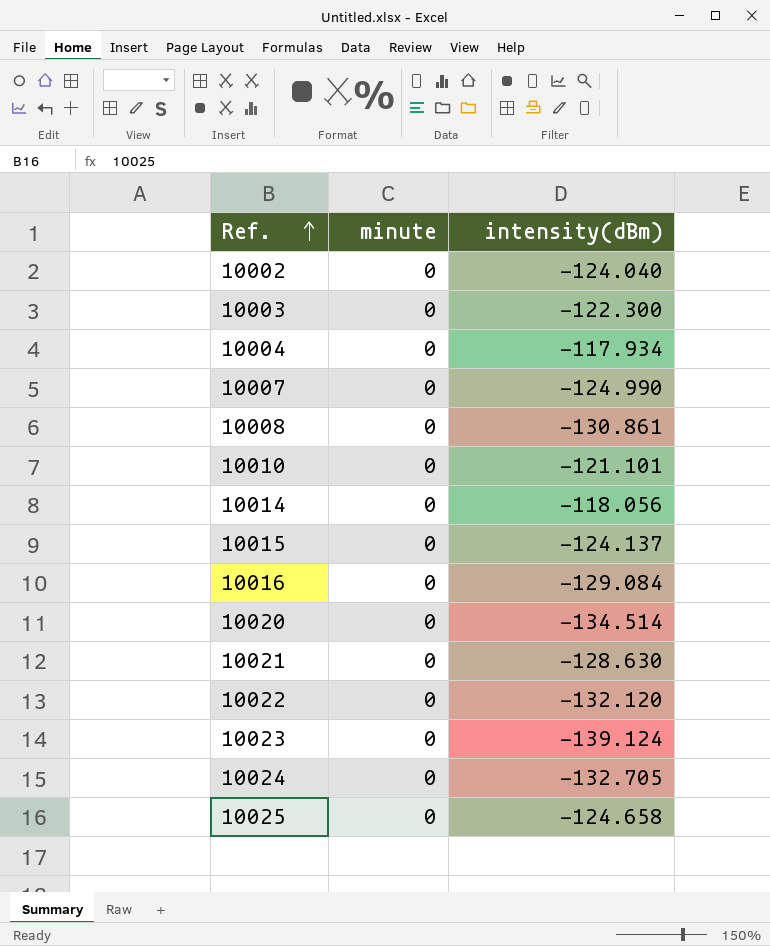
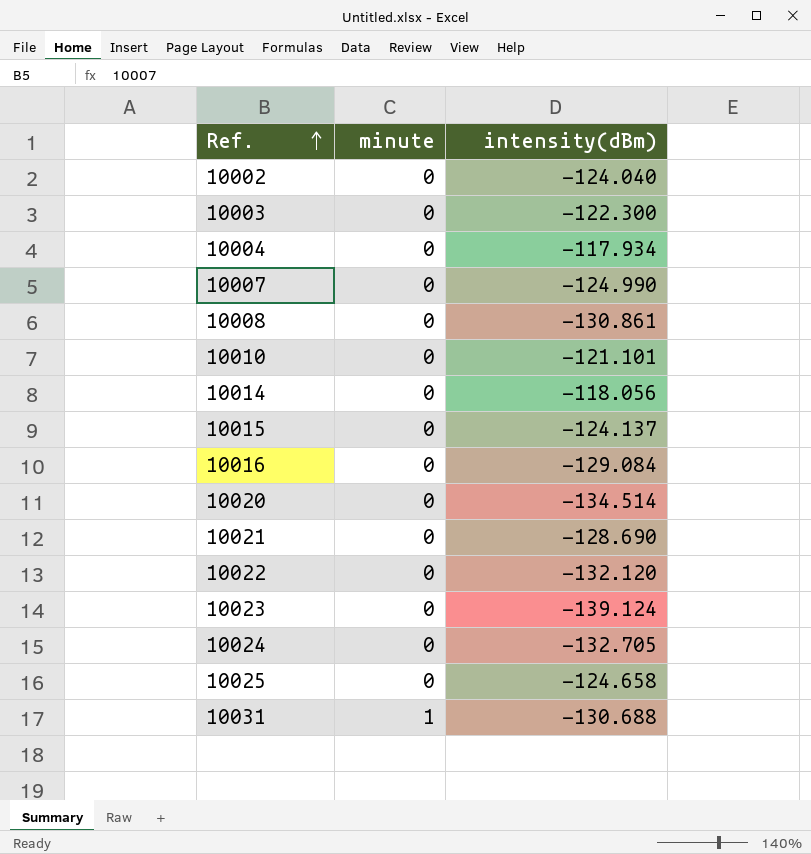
10021 | intensity(dBm): -128.630 -> -128.690
row 10031: none -> 1 | -130.688

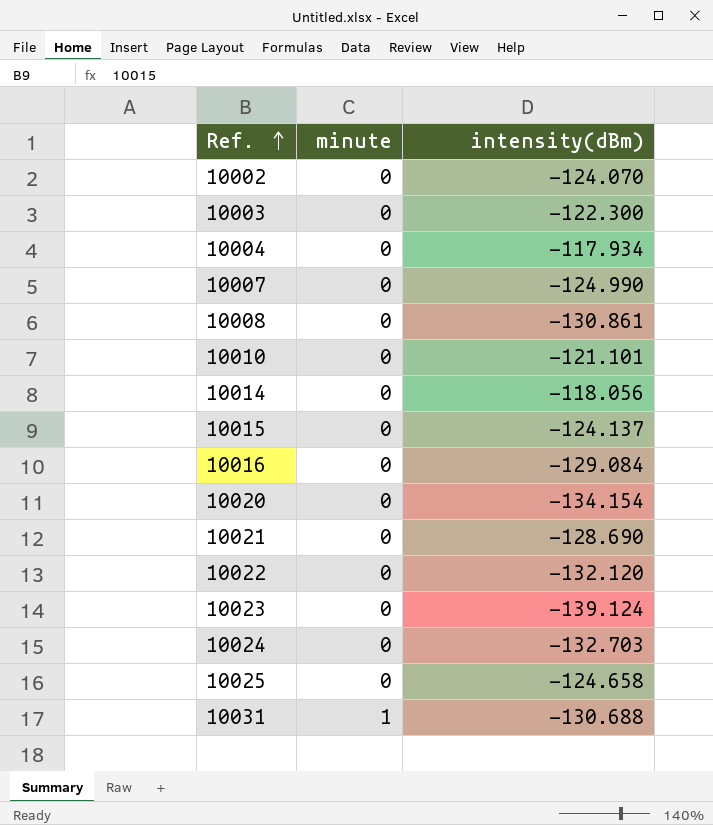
10002 | intensity(dBm): -124.040 -> -124.070
10020 | intensity(dBm): -134.514 -> -134.154
10024 | intensity(dBm): -132.705 -> -132.703

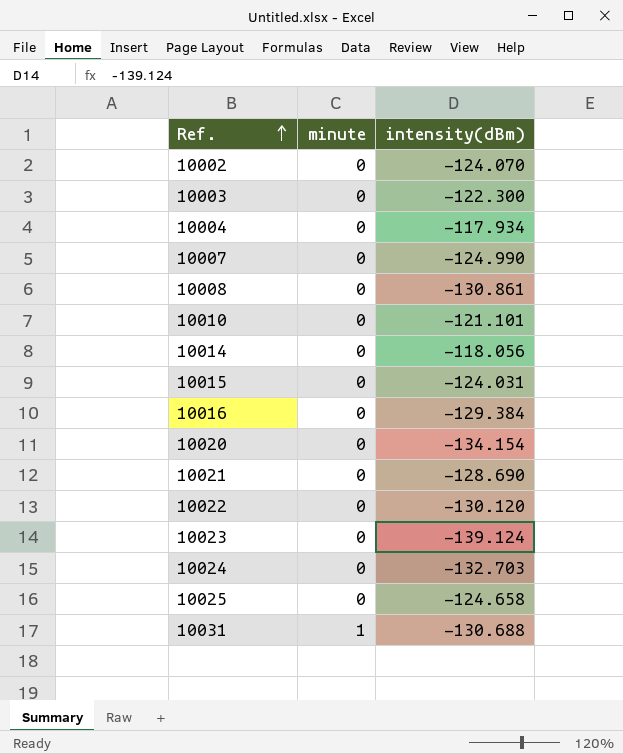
10015 | intensity(dBm): -124.137 -> -124.031
10016 | intensity(dBm): -129.084 -> -129.384
10022 | intensity(dBm): -132.120 -> -130.120

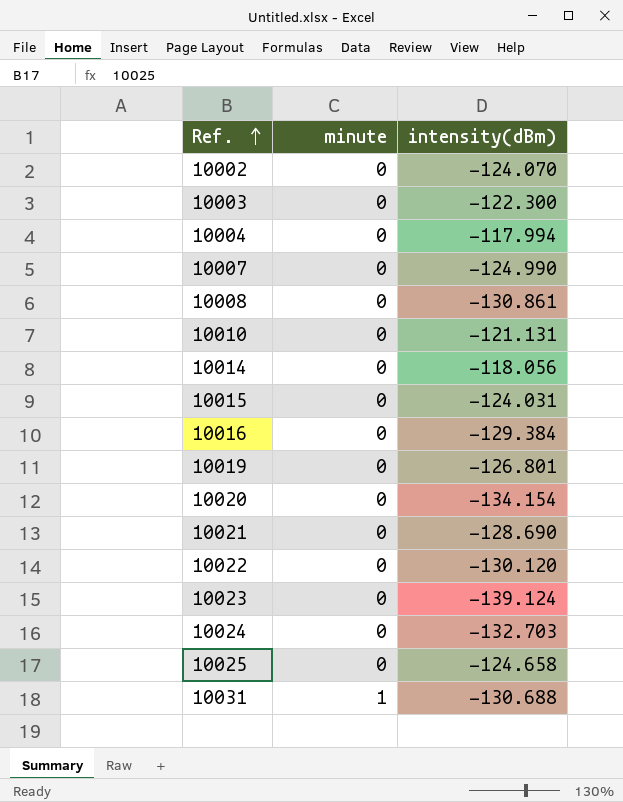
10004 | intensity(dBm): -117.934 -> -117.994
10010 | intensity(dBm): -121.101 -> -121.131
row 10019: none -> 0 | -126.801

